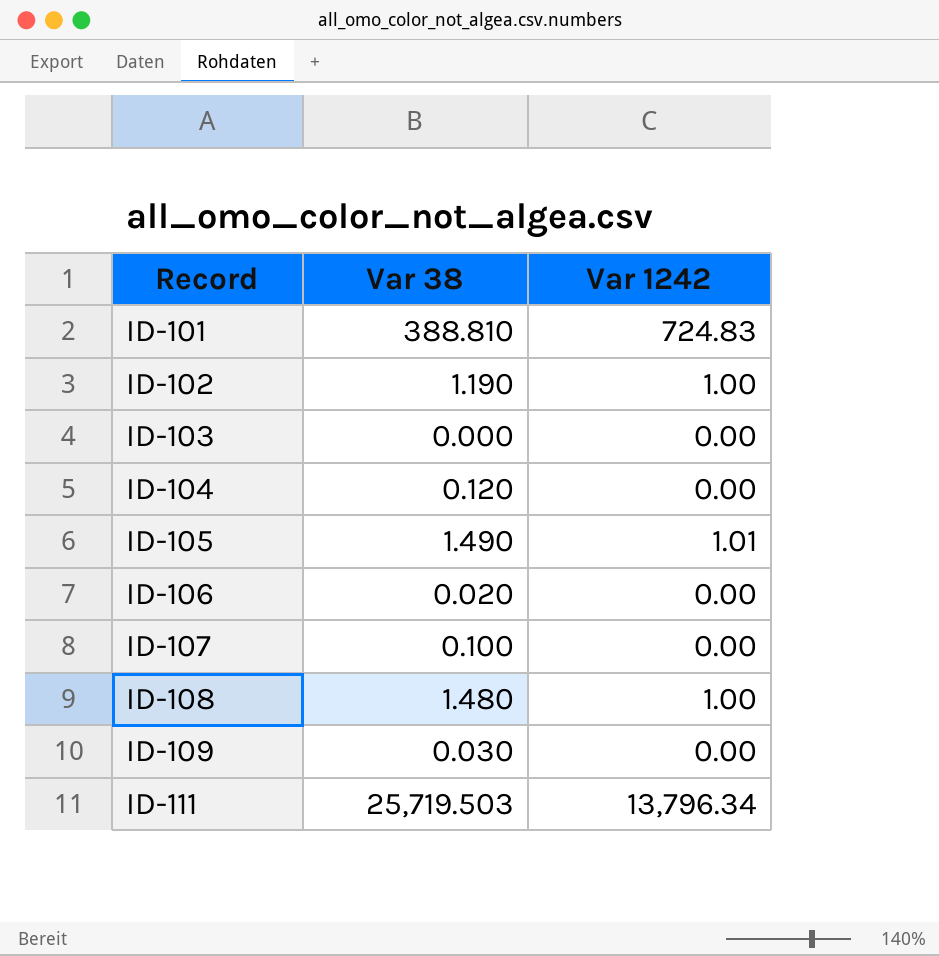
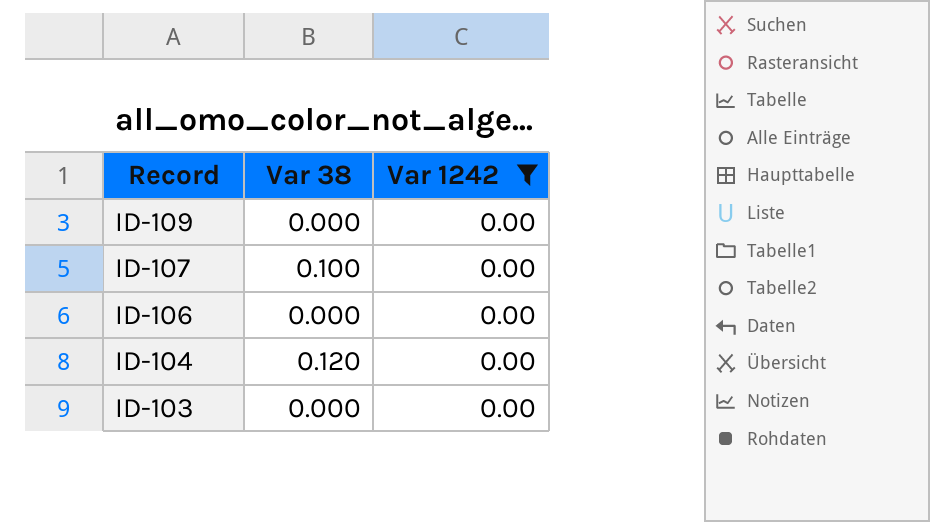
filter: none -> Var 1242 = 0.00
row order: Record ascending -> Record descending
ID-109 | Var 38: 0.030 -> 0.000
ID-106 | Var 38: 0.020 -> 0.000

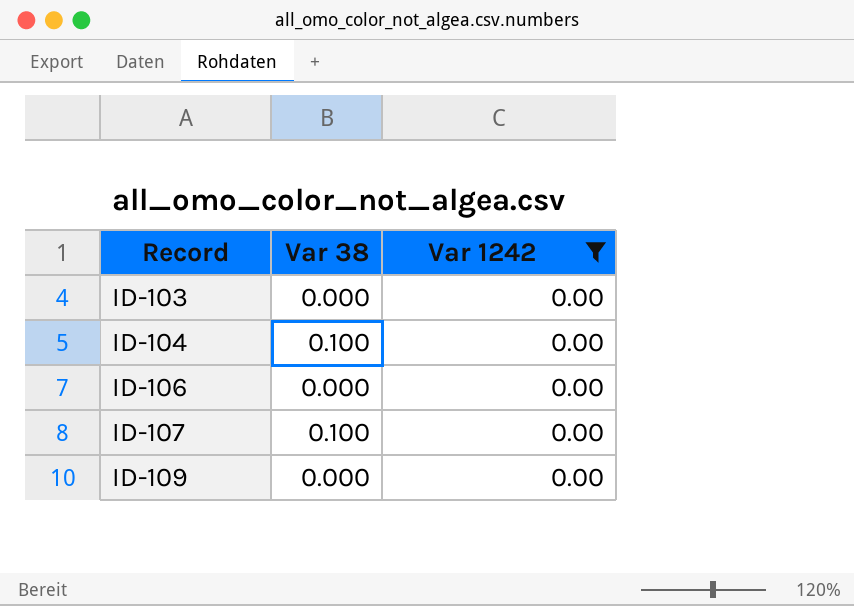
row order: Record descending -> Record ascending
ID-104 | Var 38: 0.120 -> 0.100

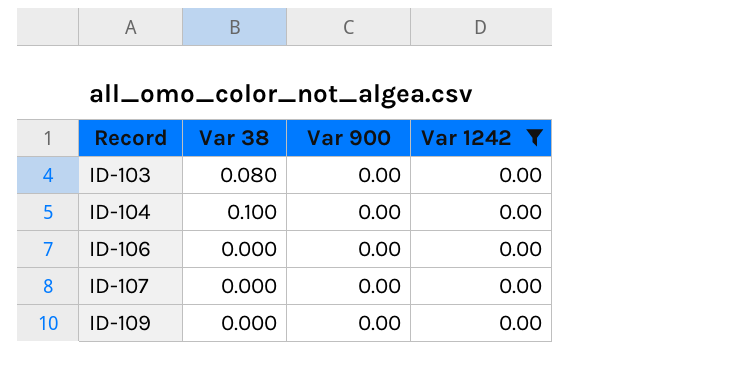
column Var 900 | position: none -> 3
ID-103 | Var 38: 0.000 -> 0.080
ID-107 | Var 38: 0.100 -> 0.000

